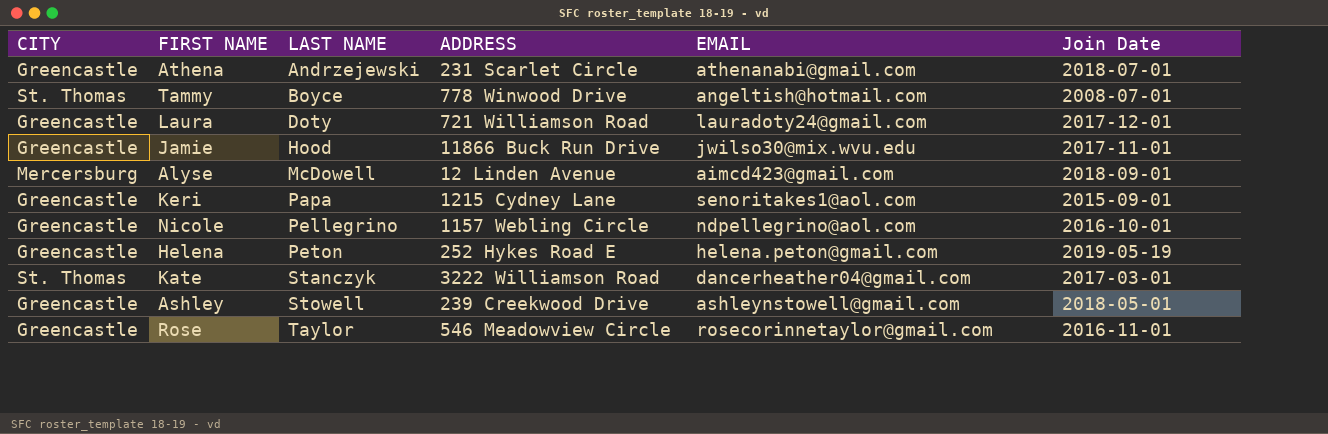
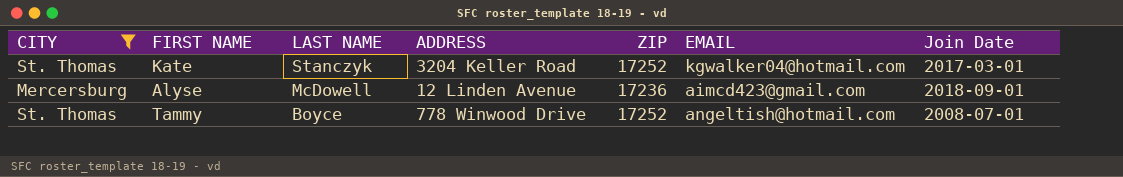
filter: none -> CITY != Greencastle
row order: LAST NAME ascending -> LAST NAME descending
column ZIP | position: none -> 5
Kate | ADDRESS: 3222 Williamson Road -> 3204 Keller Road
Kate | EMAIL: dancerheather04@gmail.com -> kgwalker04@hotmail.com

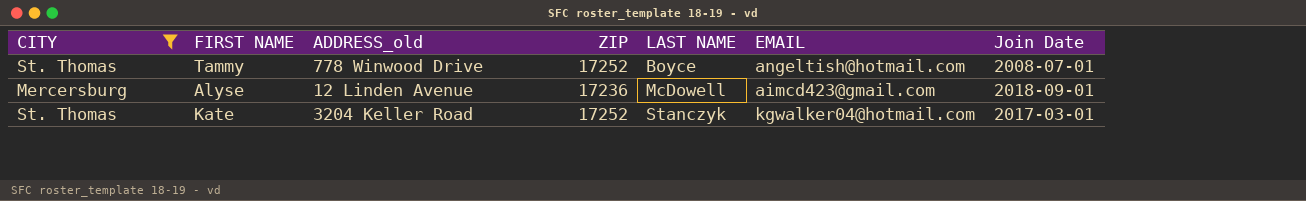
row order: LAST NAME descending -> LAST NAME ascending
column name: ADDRESS -> ADDRESS_old
column LAST NAME | position: 3 -> 5

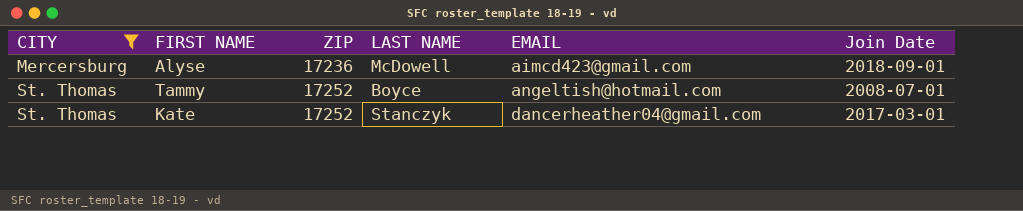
row order: LAST NAME ascending -> CITY ascending
column ADDRESS_old | position: 3 -> none
Kate | EMAIL: kgwalker04@hotmail.com -> dancerheather04@gmail.com

